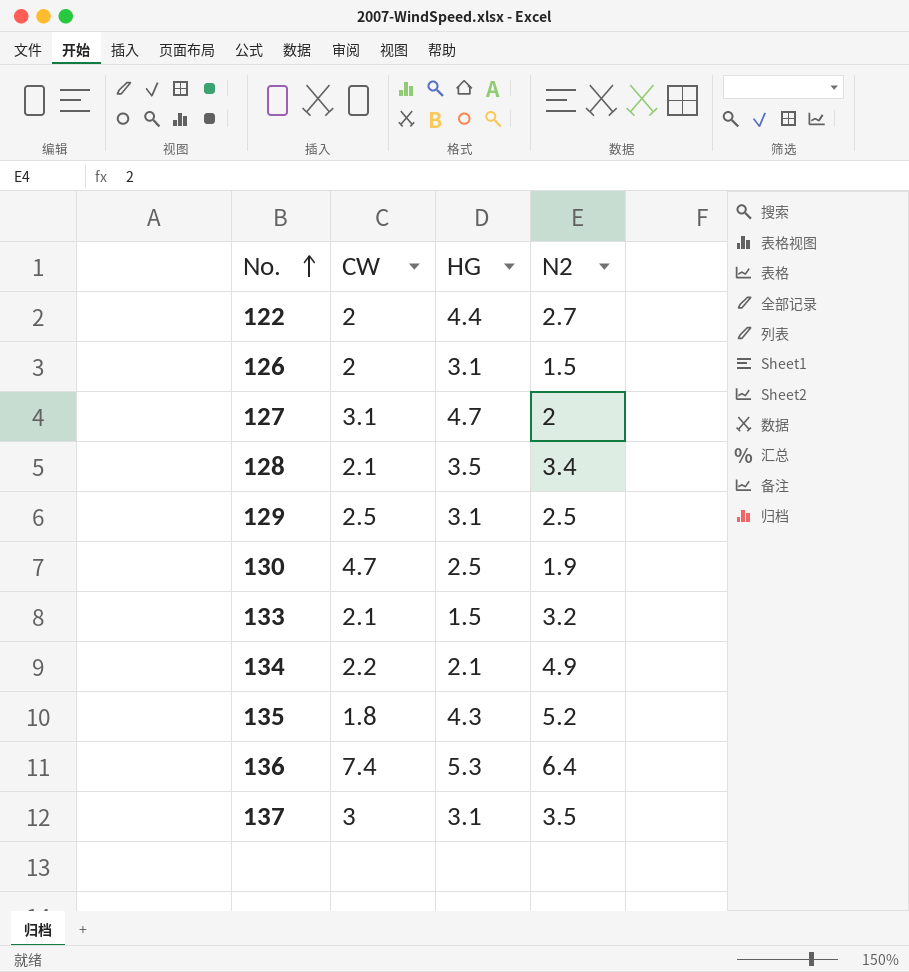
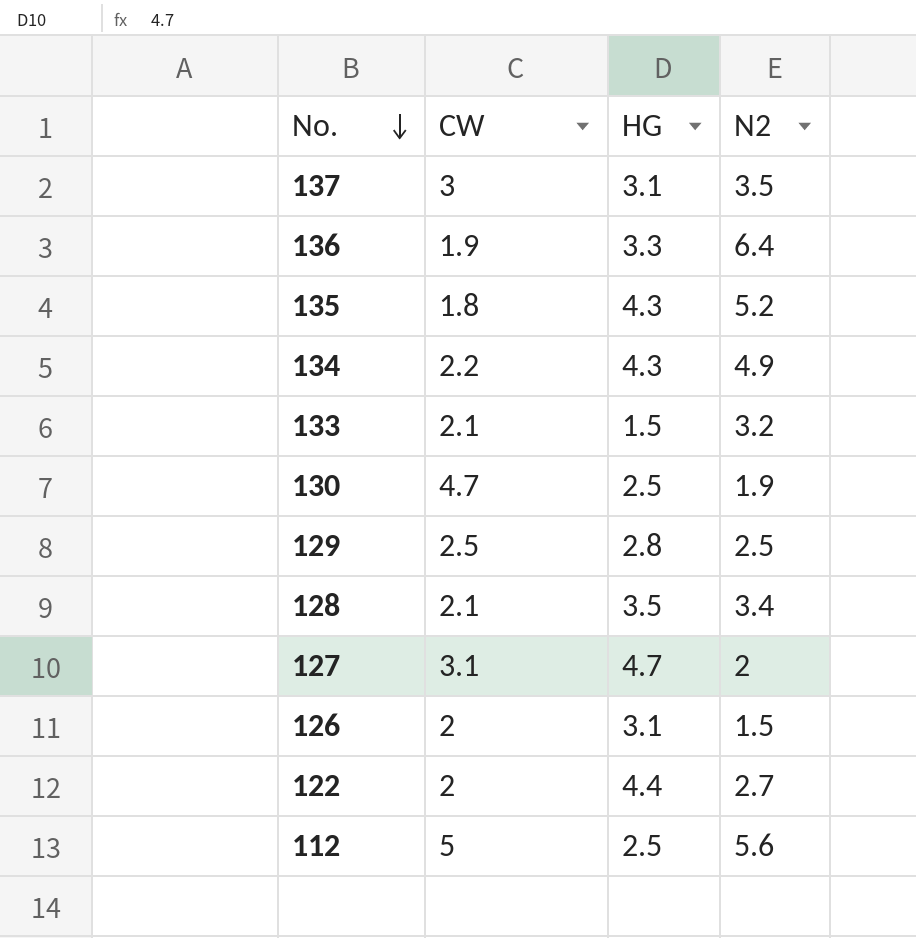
row order: No. ascending -> No. descending
136 | CW: 7.4 -> 1.9
136 | HG: 5.3 -> 3.3
134 | HG: 2.1 -> 4.3
129 | HG: 3.1 -> 2.8
row 112: none -> 5 | 2.5 | 5.6

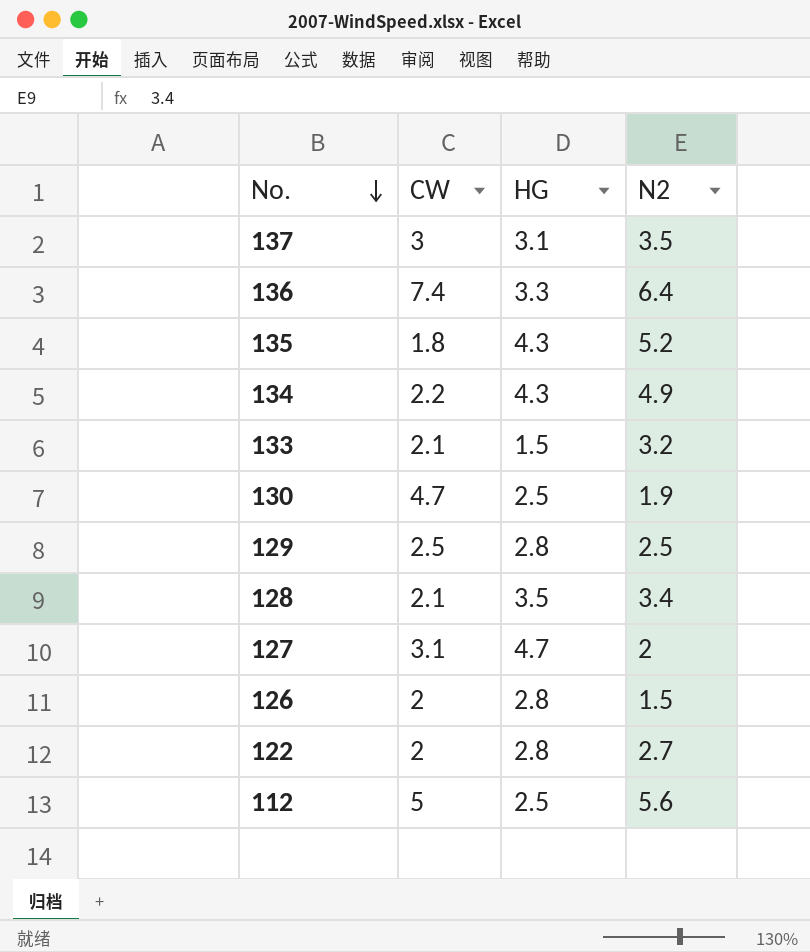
136 | CW: 1.9 -> 7.4
126 | HG: 3.1 -> 2.8
122 | HG: 4.4 -> 2.8

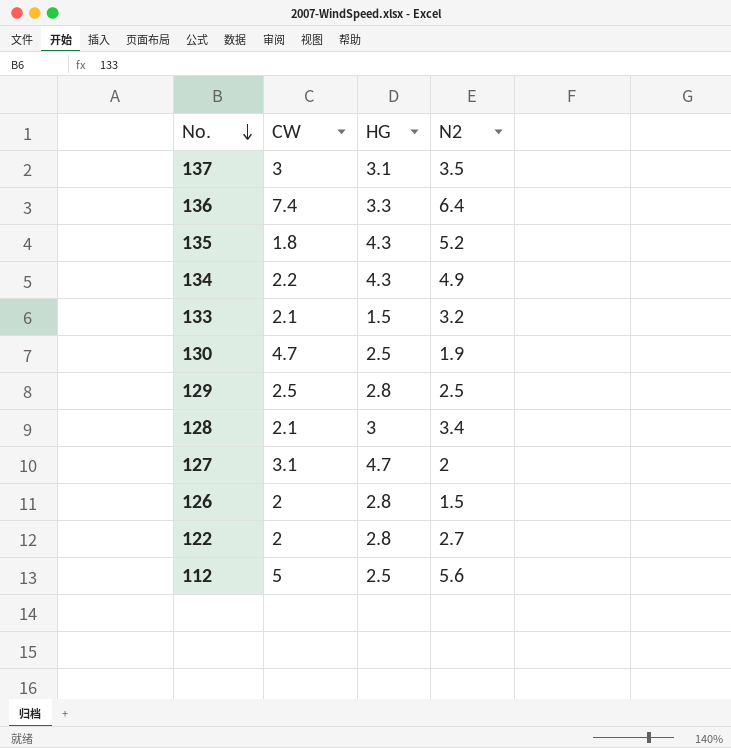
128 | HG: 3.5 -> 3

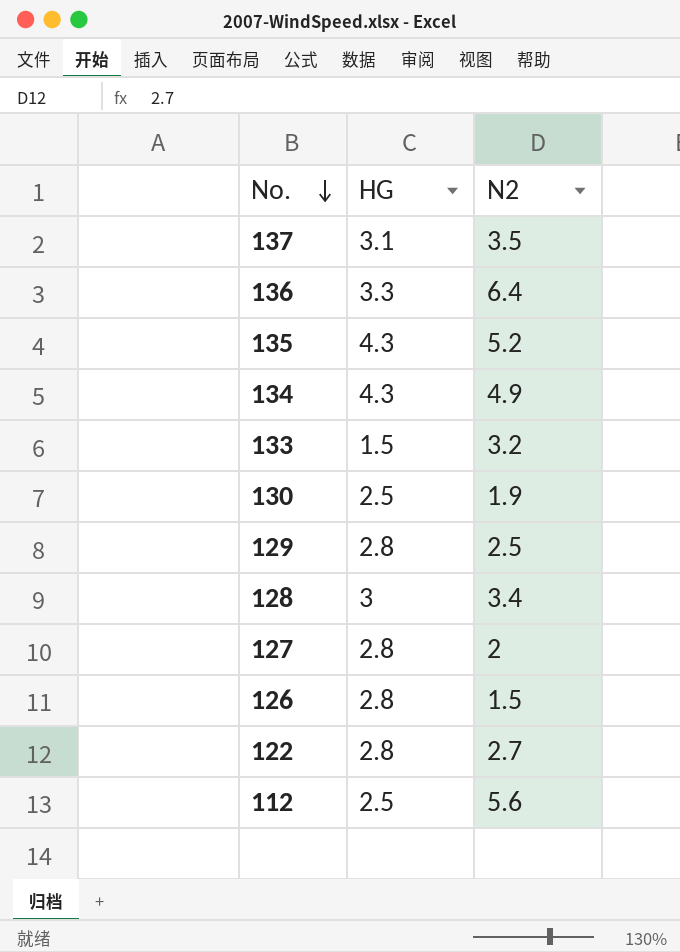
column CW | position: 2 -> none
127 | HG: 4.7 -> 2.8

